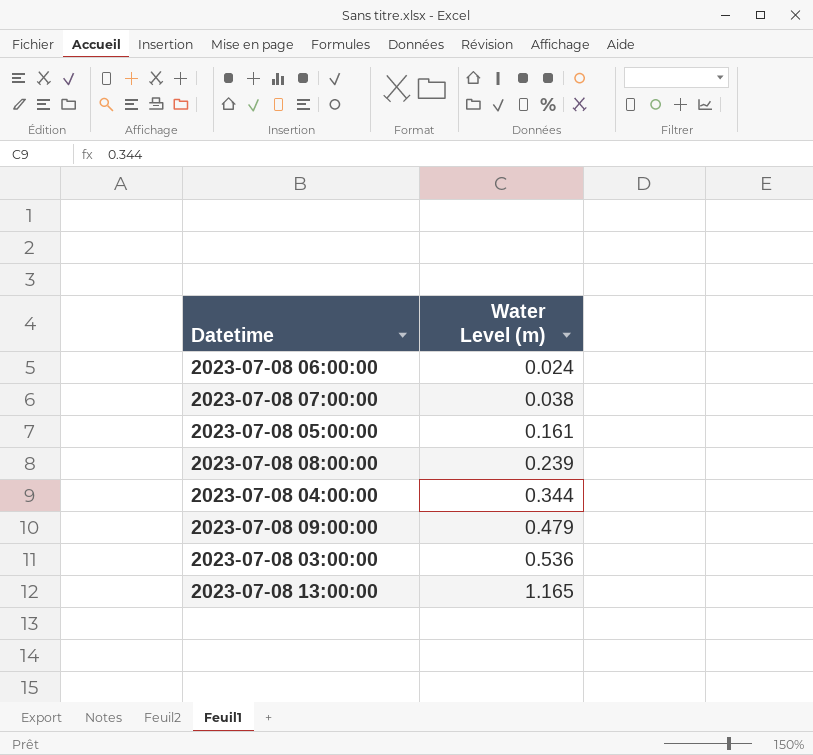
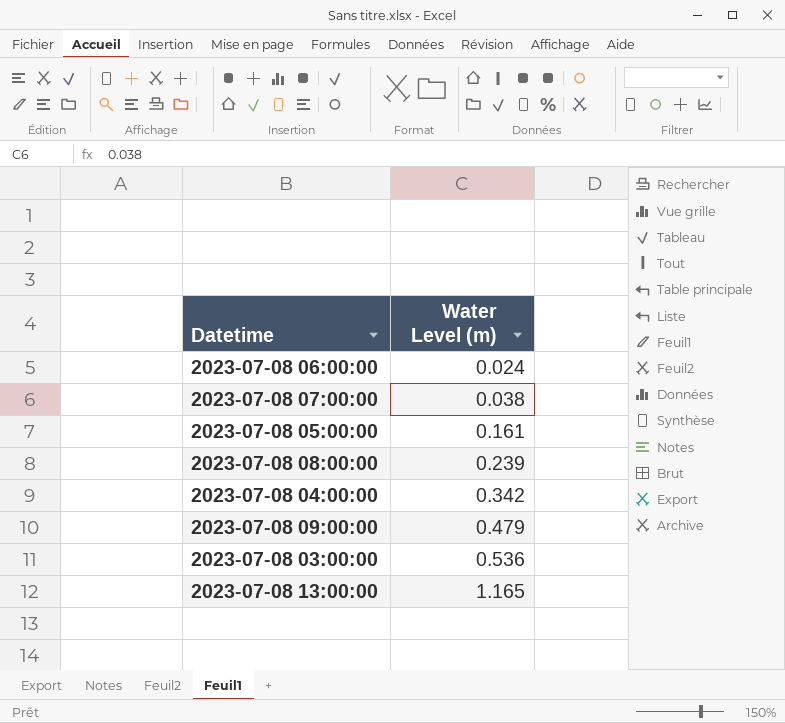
2023-07-08 04:00:00 | Water Level (m): 0.344 -> 0.342

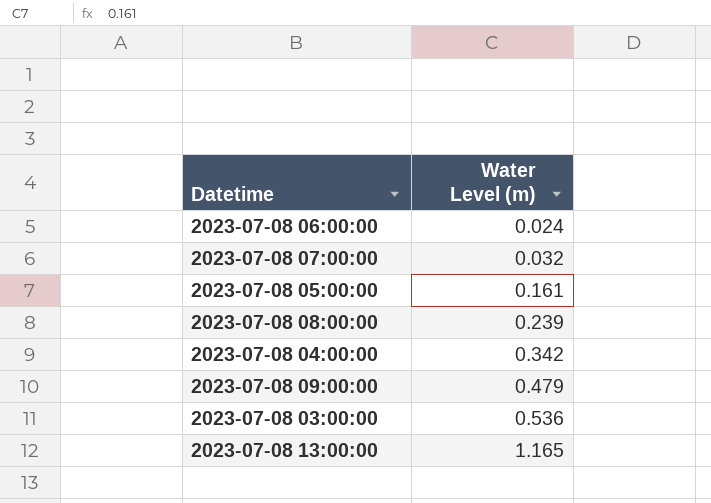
2023-07-08 07:00:00 | Water Level (m): 0.038 -> 0.032

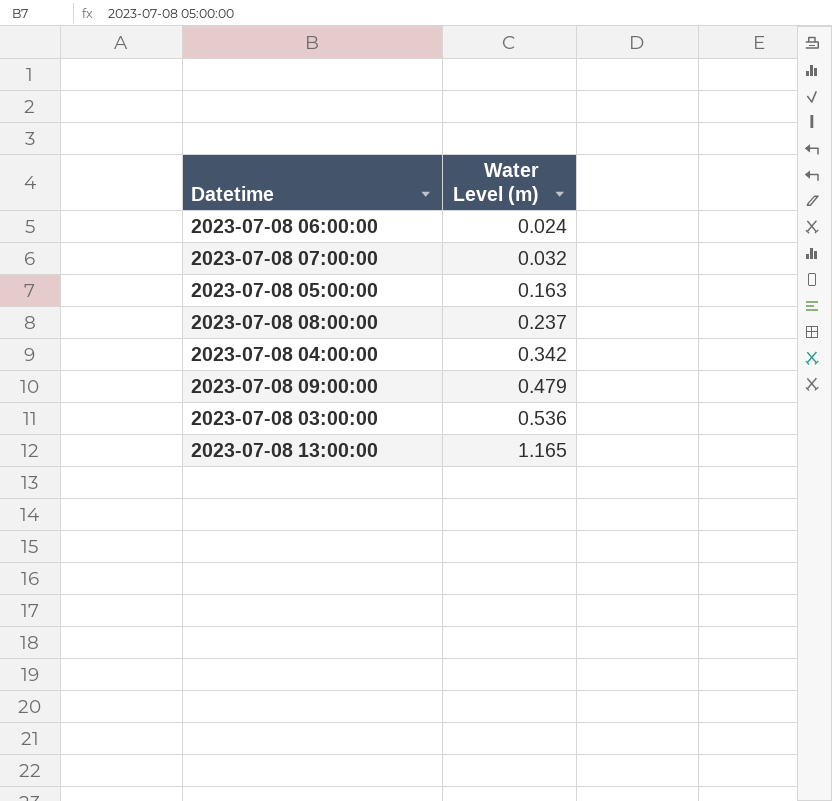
2023-07-08 05:00:00 | Water Level (m): 0.161 -> 0.163
2023-07-08 08:00:00 | Water Level (m): 0.239 -> 0.237

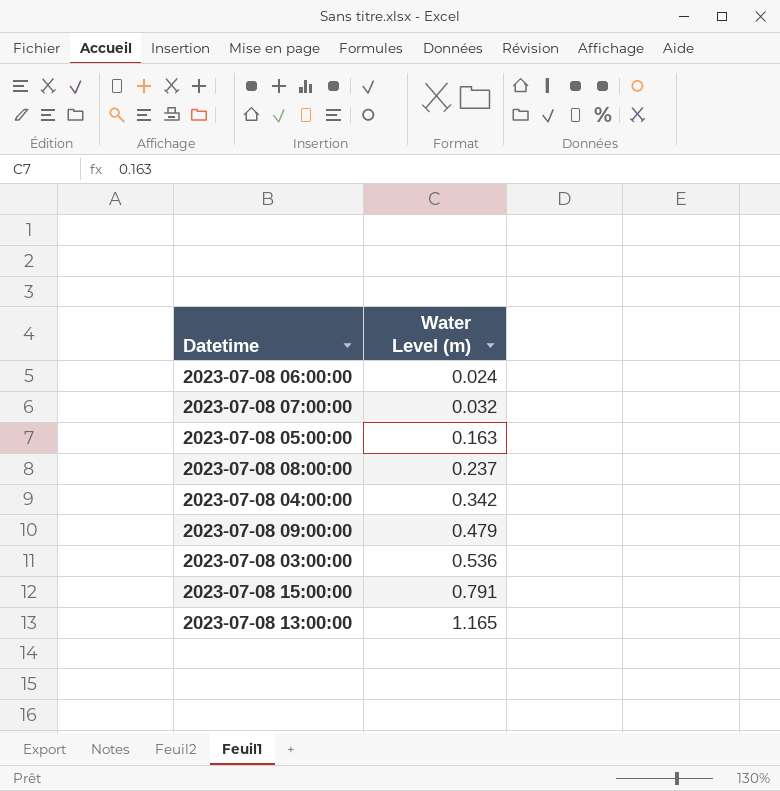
row 2023-07-08 15:00:00: none -> 0.791

